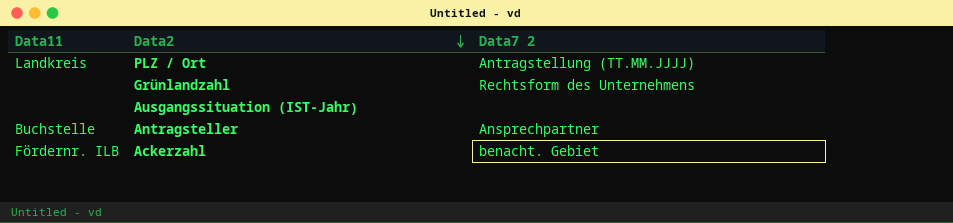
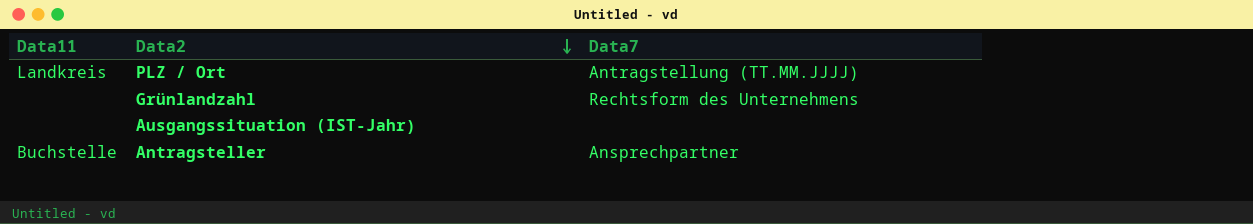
column name: Data7 2 -> Data7
row Ackerzahl: Fördernr. ILB | benacht. Gebiet -> none

